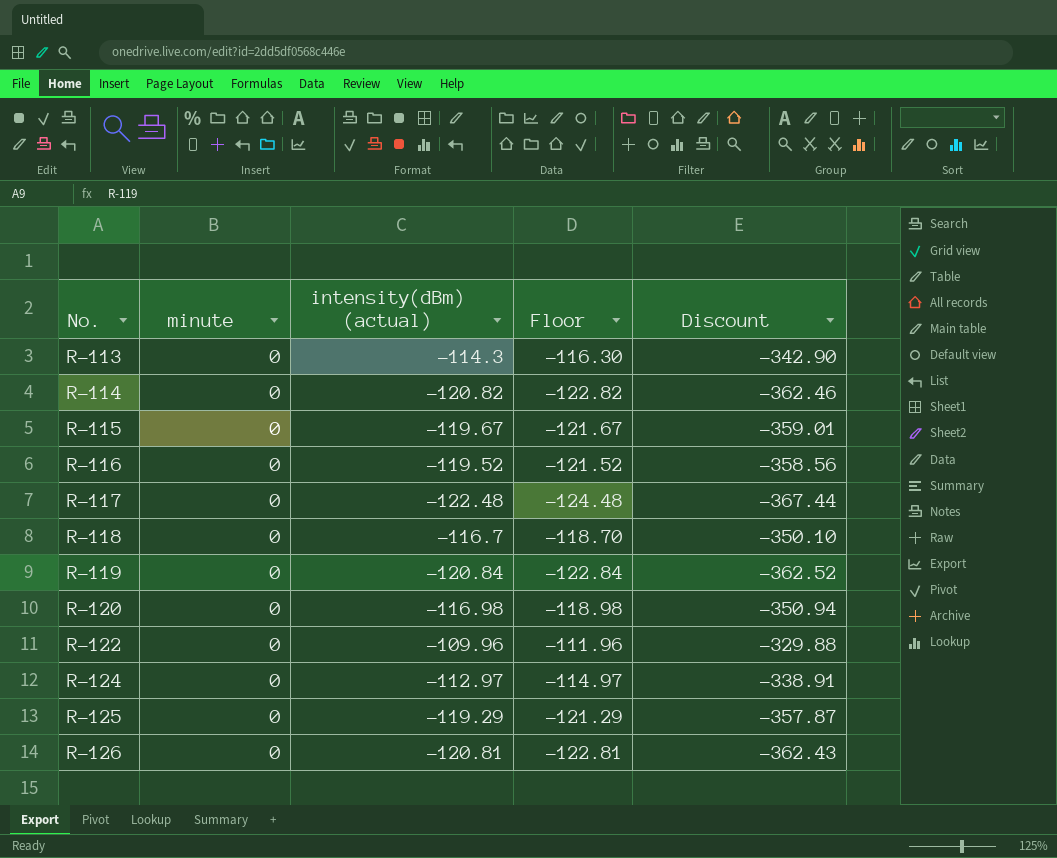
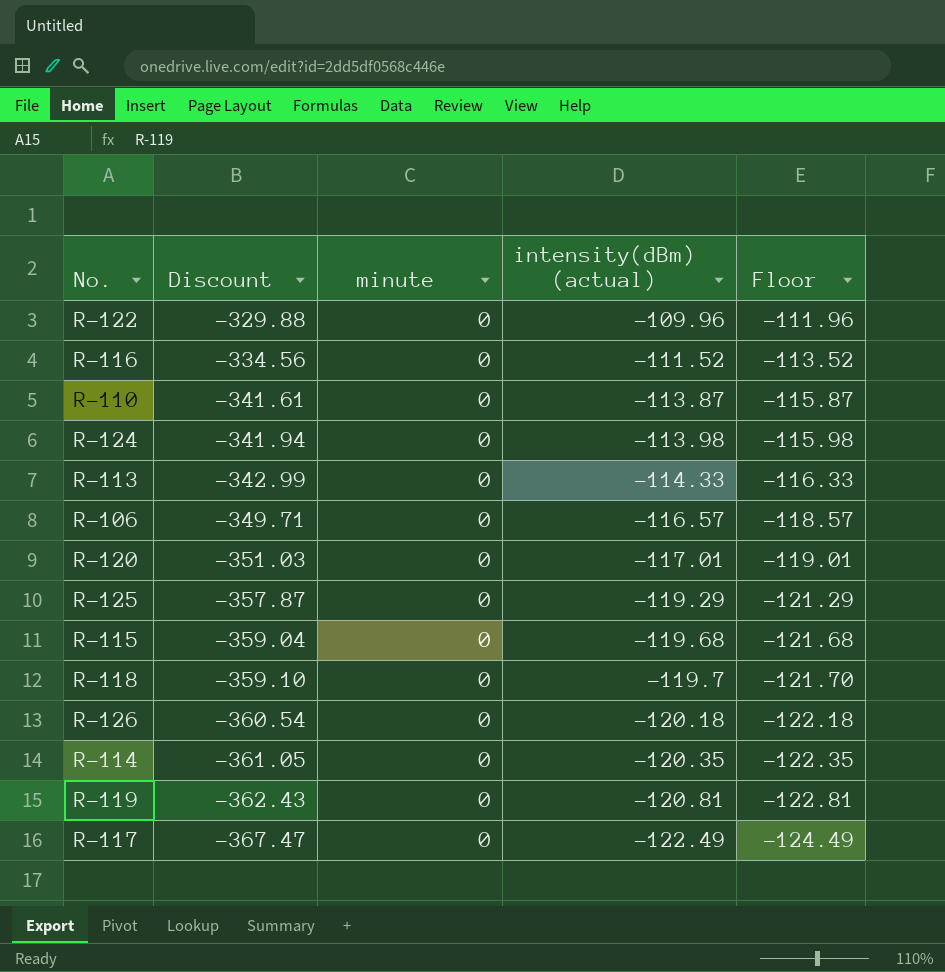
row order: No. ascending -> Discount descending
column Discount | position: 5 -> 2
R-116 | Discount: -358.56 -> -334.56
R-116 | intensity(dBm) (actual): -119.52 -> -111.52
R-116 | Floor: -121.52 -> -113.52
row R-110: none -> -341.61 | 0 | -113.87 | -115.87
R-124 | Discount: -338.91 -> -341.94
R-124 | intensity(dBm) (actual): -112.97 -> -113.98
R-124 | Floor: -114.97 -> -115.98
R-113 | Discount: -342.90 -> -342.99
R-113 | intensity(dBm) (actual): -114.3 -> -114.33
R-113 | Floor: -116.30 -> -116.33
row R-106: none -> -349.71 | 0 | -116.57 | -118.57
R-120 | Discount: -350.94 -> -351.03
R-120 | intensity(dBm) (actual): -116.98 -> -117.01
R-120 | Floor: -118.98 -> -119.01
R-115 | Discount: -359.01 -> -359.04
R-115 | intensity(dBm) (actual): -119.67 -> -119.68
R-115 | Floor: -121.67 -> -121.68
R-118 | Discount: -350.10 -> -359.10
R-118 | intensity(dBm) (actual): -116.7 -> -119.7
R-118 | Floor: -118.70 -> -121.70
R-126 | Discount: -362.43 -> -360.54
R-126 | intensity(dBm) (actual): -120.81 -> -120.18
R-126 | Floor: -122.81 -> -122.18
R-114 | Discount: -362.46 -> -361.05
R-114 | intensity(dBm) (actual): -120.82 -> -120.35
R-114 | Floor: -122.82 -> -122.35
R-119 | Discount: -362.52 -> -362.43
R-119 | intensity(dBm) (actual): -120.84 -> -120.81
R-119 | Floor: -122.84 -> -122.81
R-117 | Discount: -367.44 -> -367.47
R-117 | intensity(dBm) (actual): -122.48 -> -122.49
R-117 | Floor: -124.48 -> -124.49

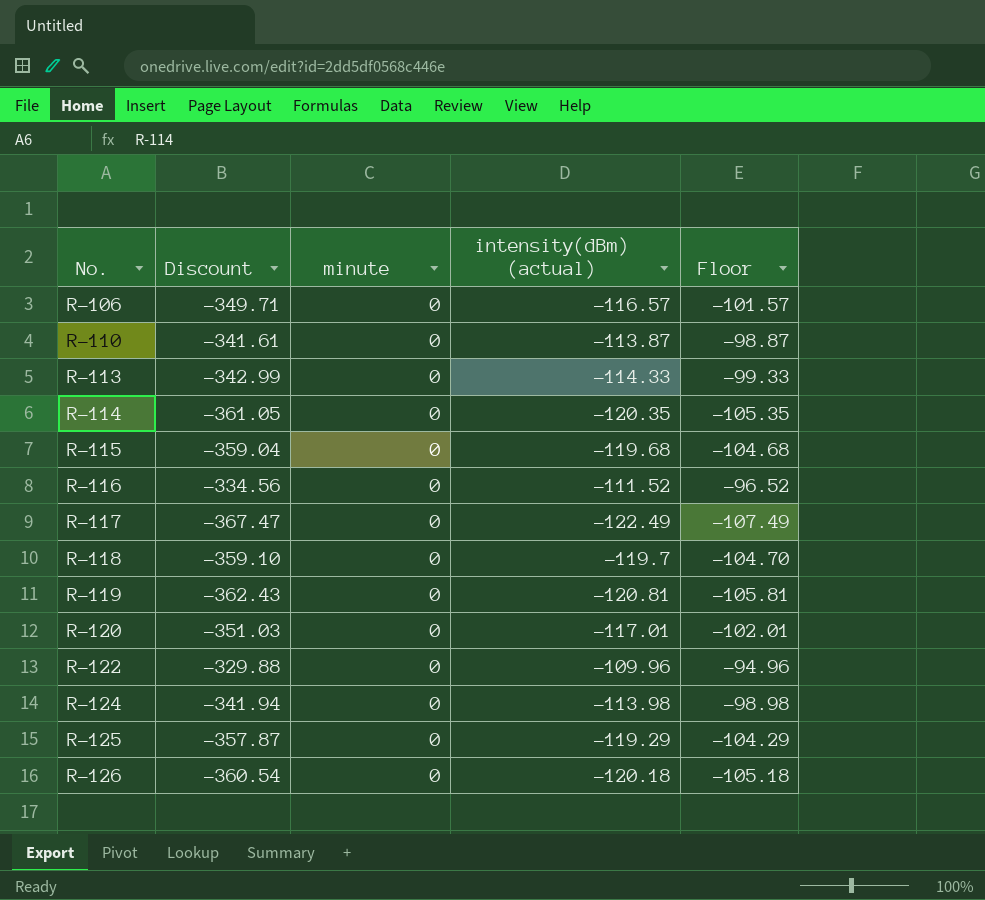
row order: Discount descending -> No. ascending
column Floor | formula: [intensity(dBm) (actual)] - 2 -> [intensity(dBm) (actual)] + 15

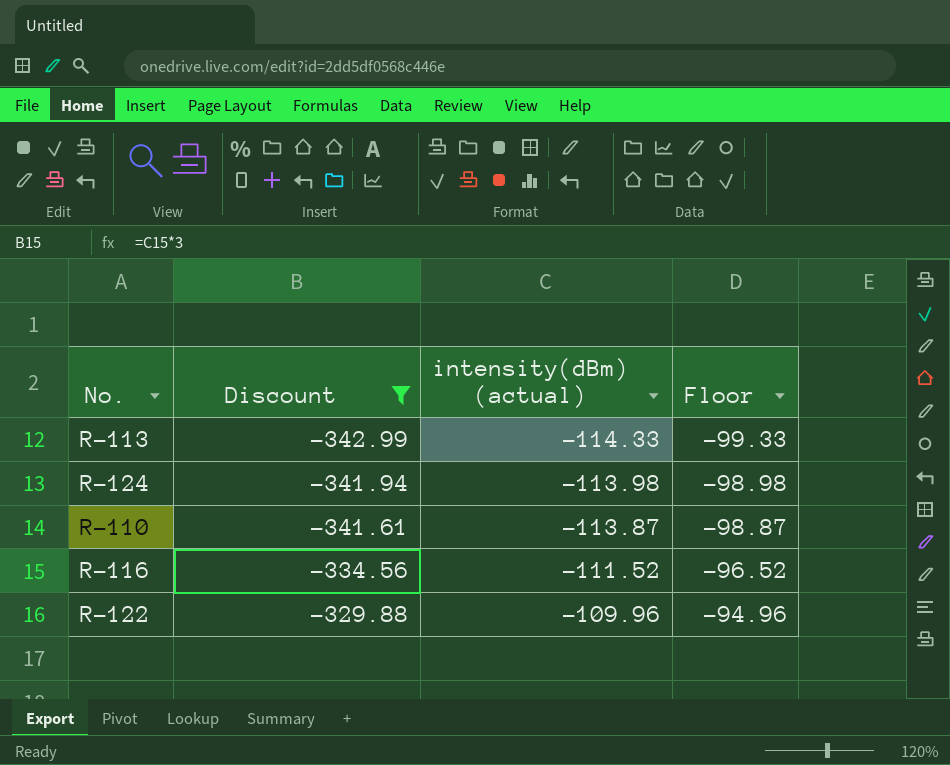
filter: none -> Discount >= -342.99
row order: No. ascending -> Discount ascending
column minute | position: 3 -> none

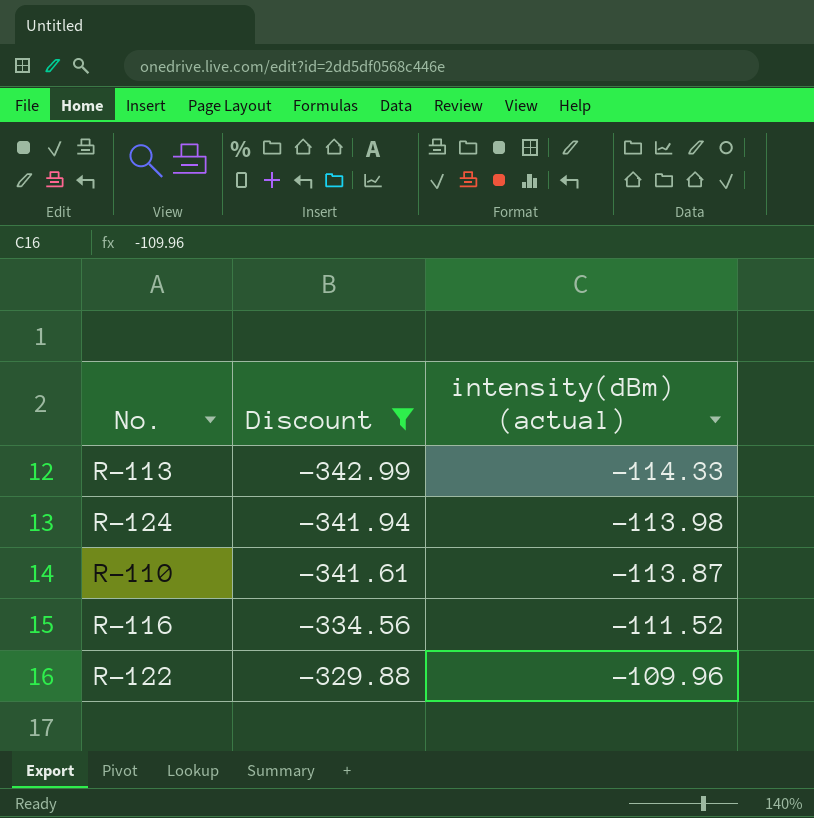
column Floor | formula: [intensity(dBm) (actual)] + 15 -> none

